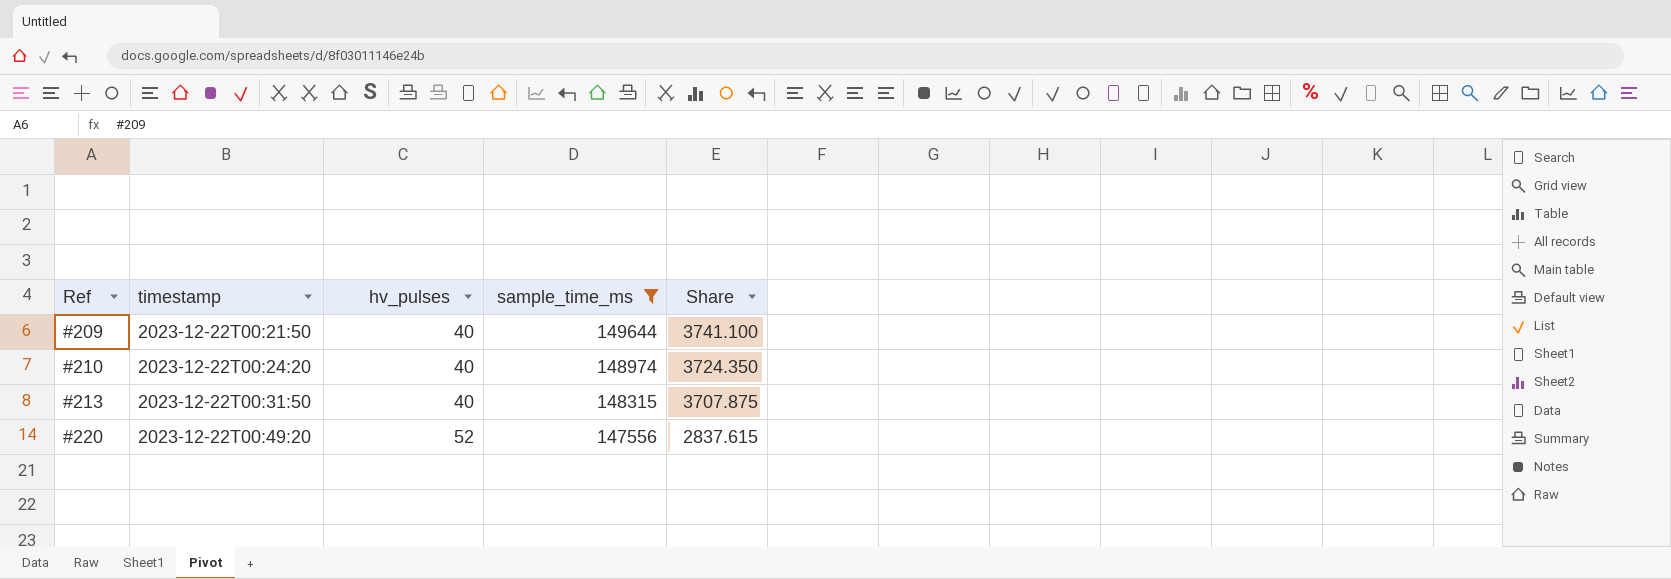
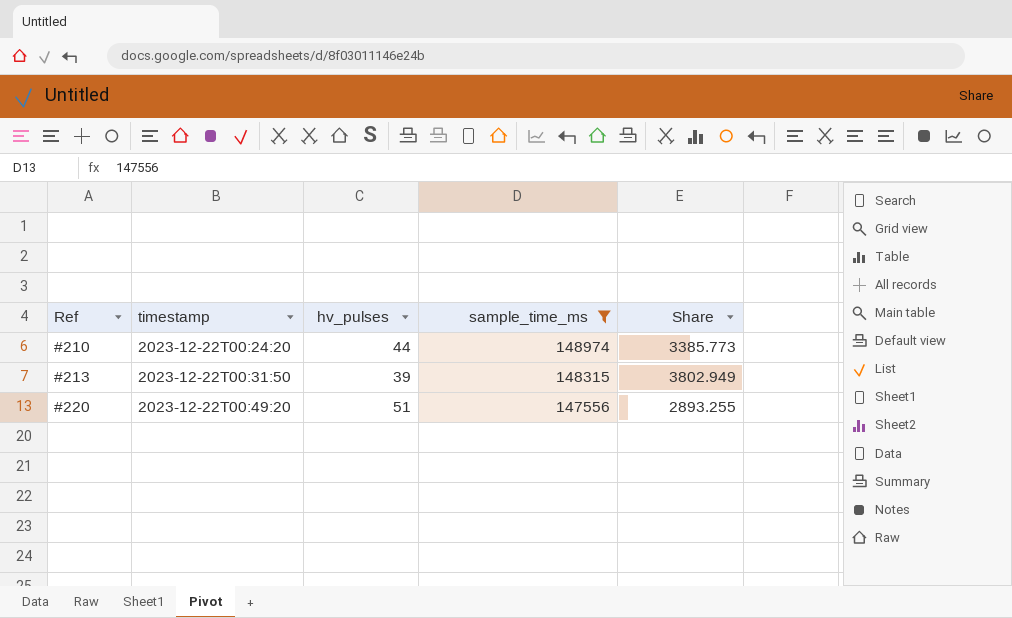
row #209: 2023-12-22T00:21:50 | 40 | 149644 | 3741.100 -> none
#210 | hv_pulses: 40 -> 44
#210 | Share: 3724.350 -> 3385.773
#213 | hv_pulses: 40 -> 39
#213 | Share: 3707.875 -> 3802.949
#220 | hv_pulses: 52 -> 51
#220 | Share: 2837.615 -> 2893.255

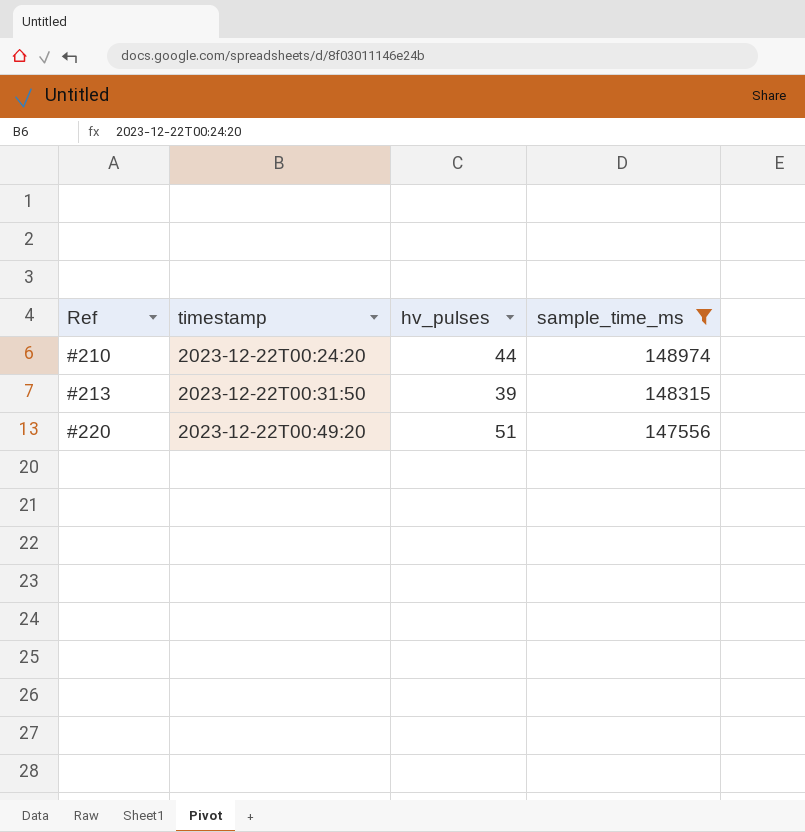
column Share | formula: [sample_time_ms] / [hv_pulses] -> none

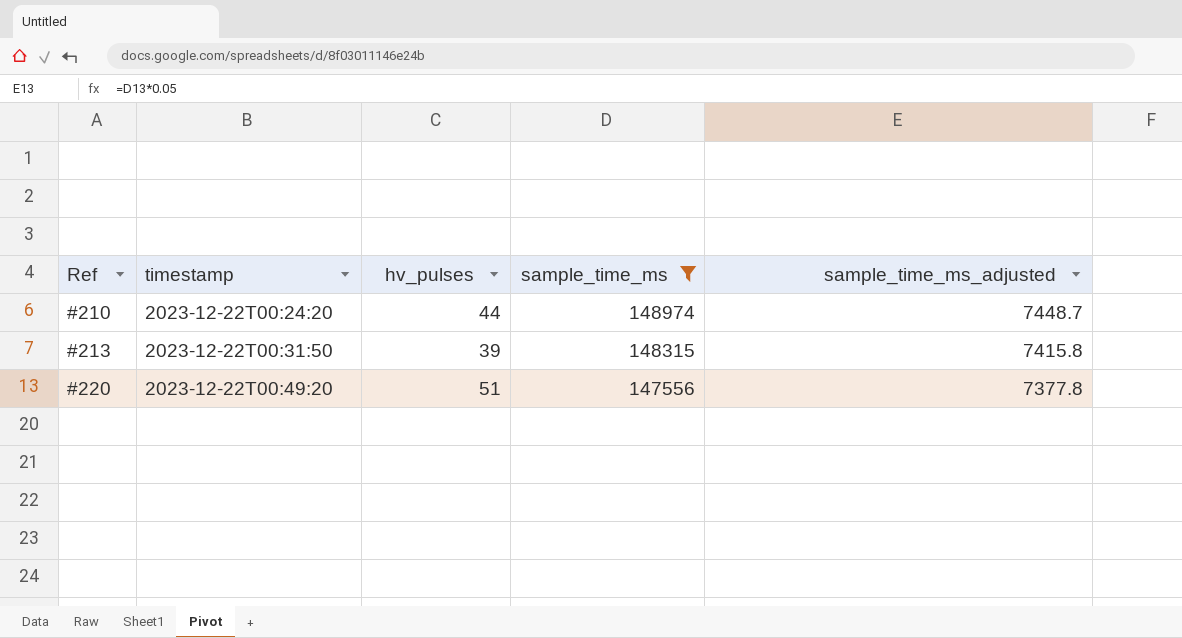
column sample_time_ms_adjusted | formula: none -> [sample_time_ms] * 0.05

